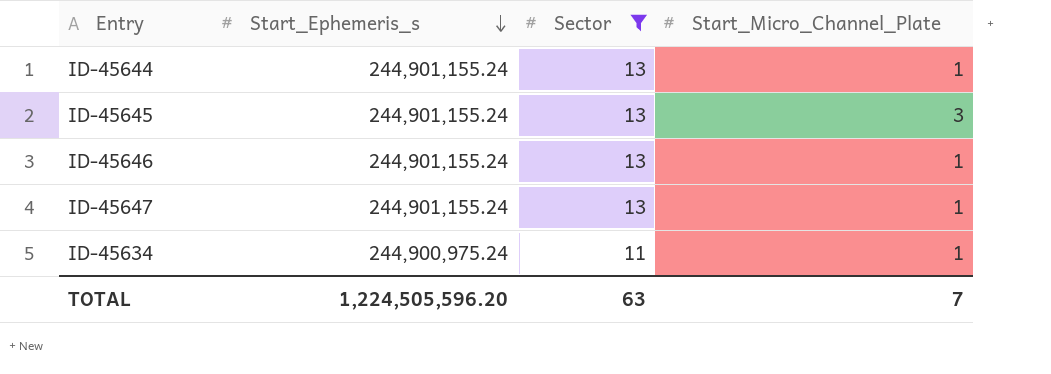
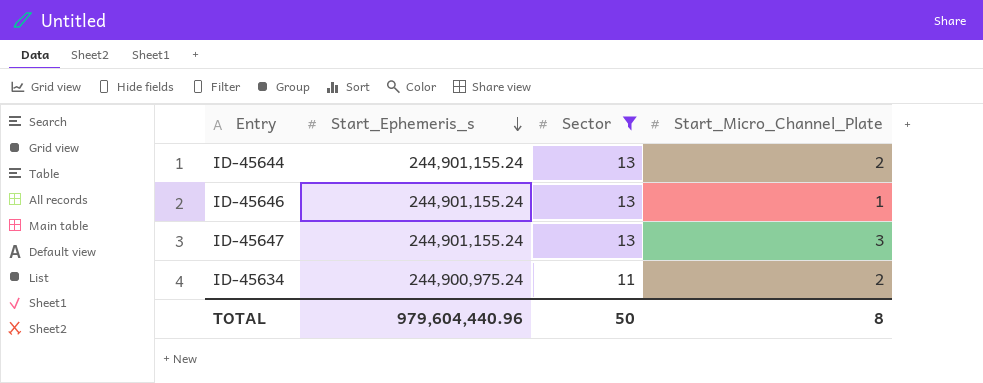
row ID-45645: 244,901,155.24 | 13 | 3 -> none
ID-45644 | Start_Micro_Channel_Plate: 1 -> 2
ID-45647 | Start_Micro_Channel_Plate: 1 -> 3
ID-45634 | Start_Micro_Channel_Plate: 1 -> 2
TOTAL | Start_Ephemeris_s: 1,224,505,596.20 -> 979,604,440.96
TOTAL | Sector: 63 -> 50
TOTAL | Start_Micro_Channel_Plate: 7 -> 8

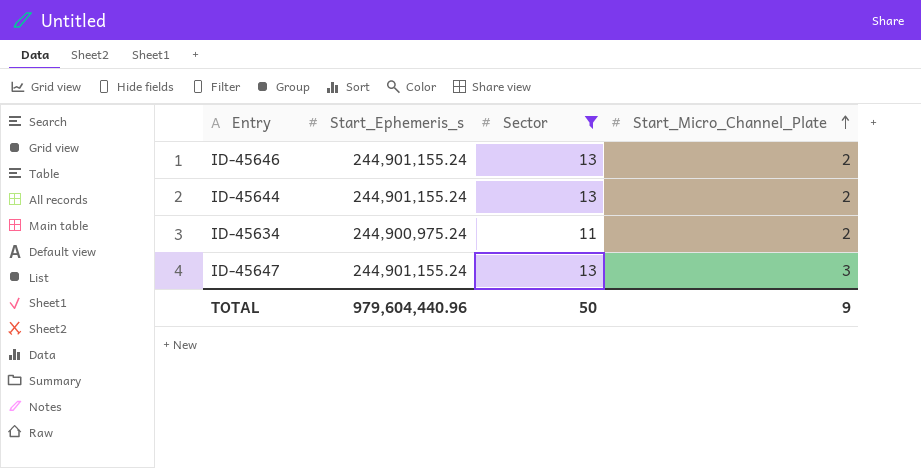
row order: Start_Ephemeris_s descending -> Start_Micro_Channel_Plate ascending
ID-45646 | Start_Micro_Channel_Plate: 1 -> 2
TOTAL | Start_Micro_Channel_Plate: 8 -> 9

